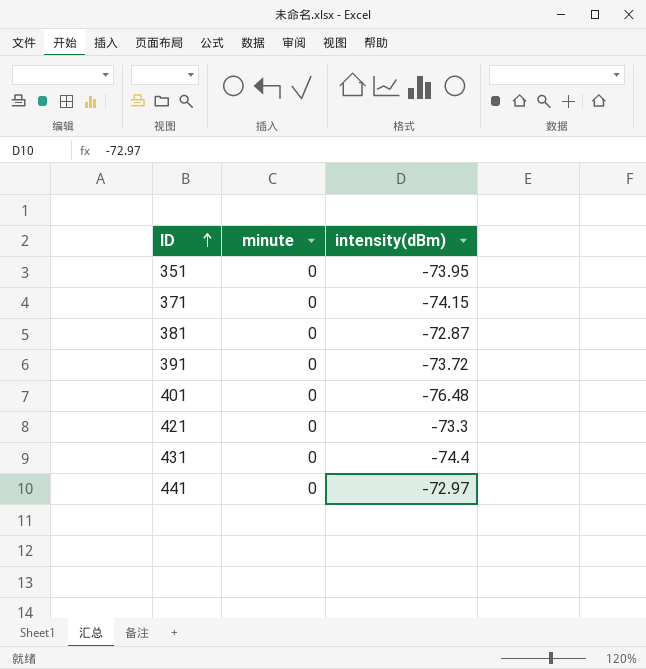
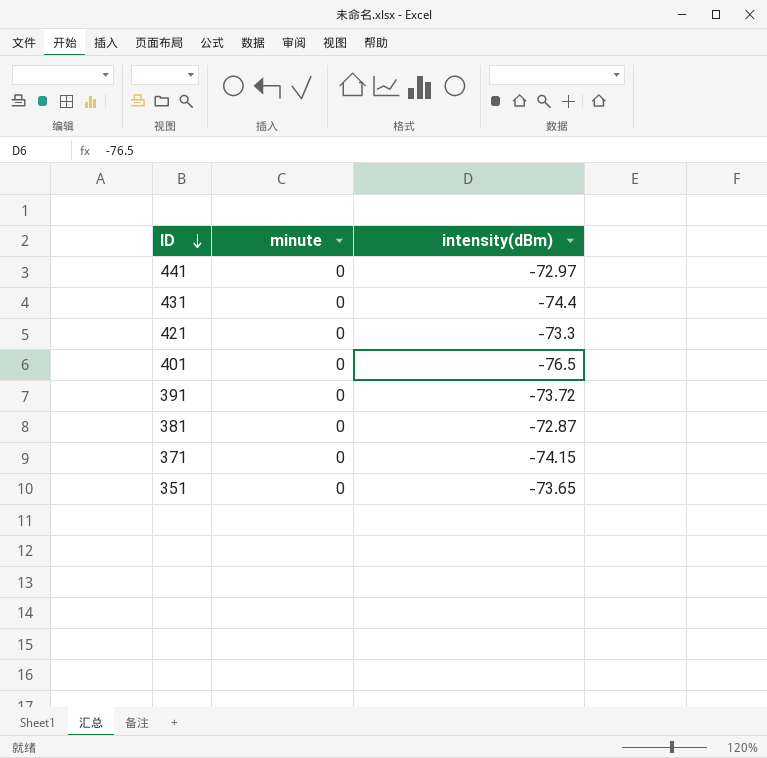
row order: ID ascending -> ID descending
401 | intensity(dBm): -76.48 -> -76.5
351 | intensity(dBm): -73.95 -> -73.65

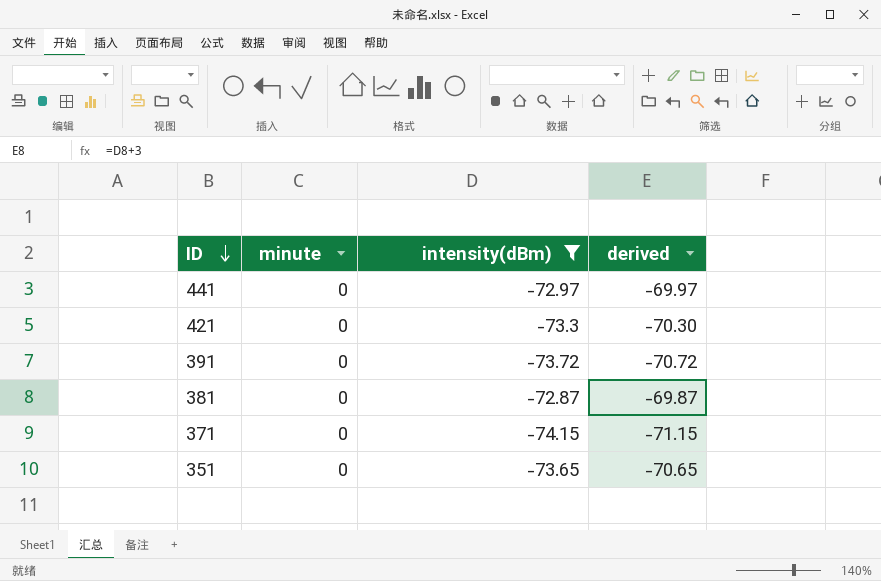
filter: none -> intensity(dBm) >= -74.15
column derived | formula: none -> [intensity(dBm)] + 3

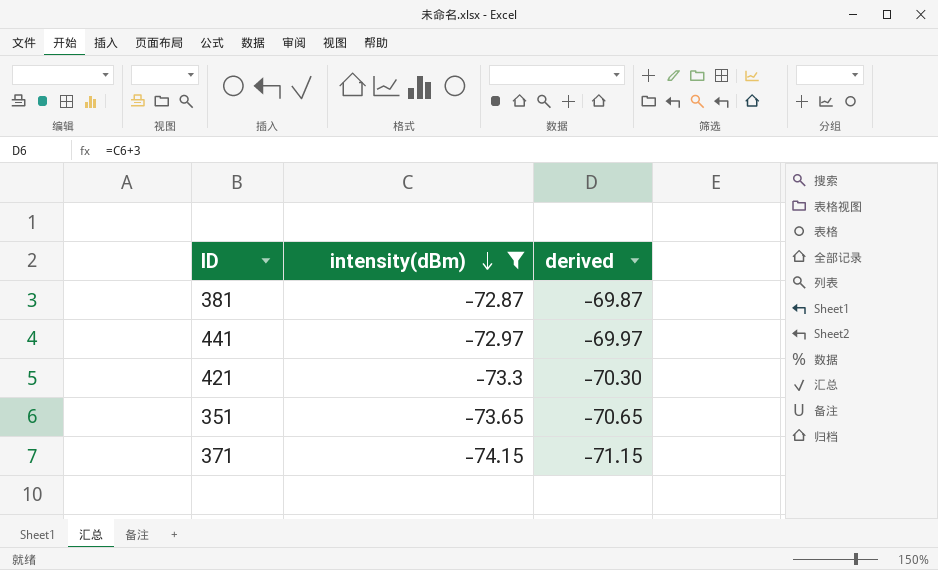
row order: ID descending -> intensity(dBm) descending
column minute | position: 2 -> none
row 391: 0 | -73.72 | -70.72 -> none

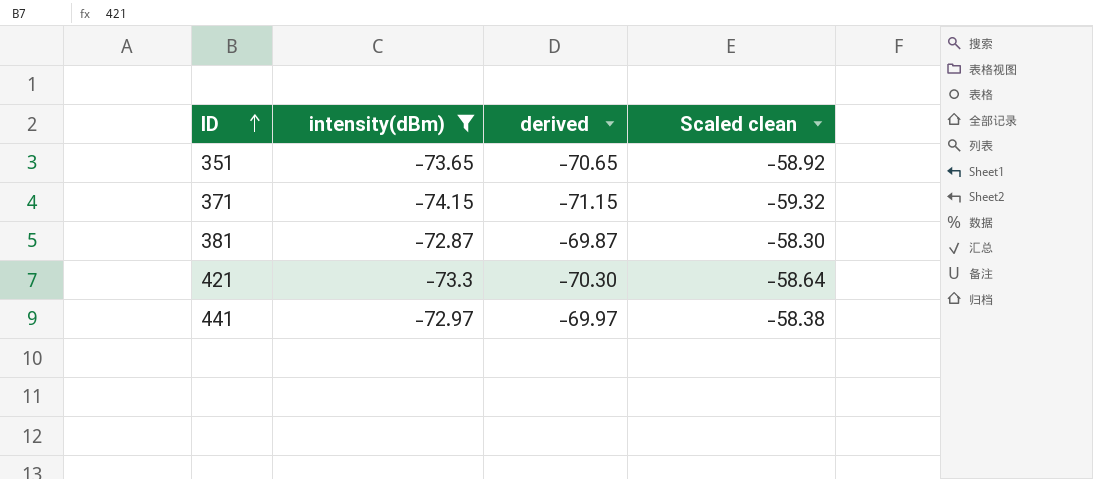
row order: intensity(dBm) descending -> ID ascending
column Scaled clean | formula: none -> [intensity(dBm)] * 0.8

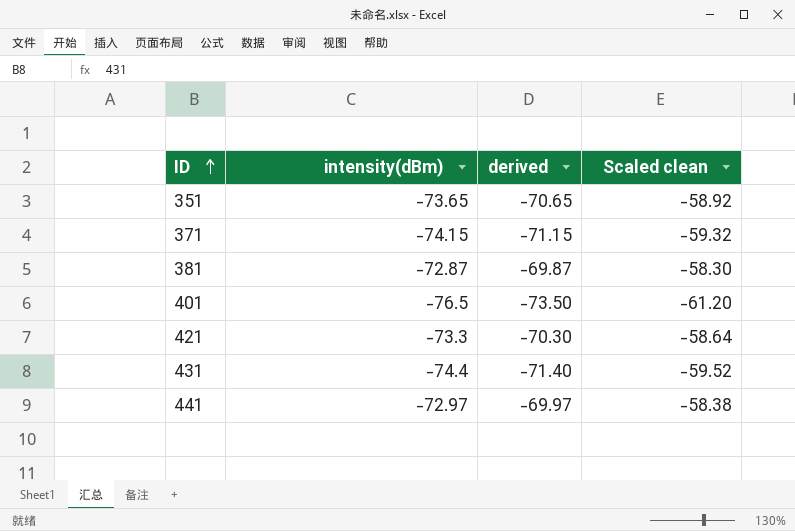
filter: intensity(dBm) >= -74.15 -> none

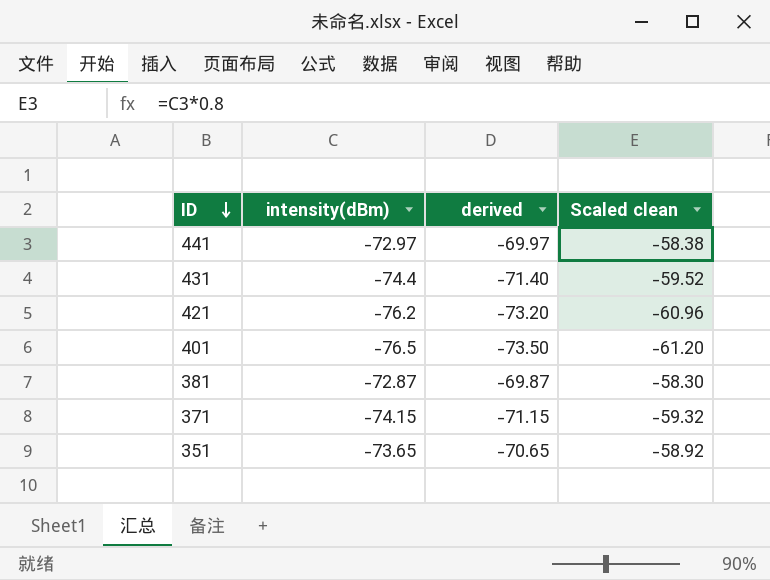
row order: ID ascending -> ID descending
421 | intensity(dBm): -73.3 -> -76.2
421 | derived: -70.30 -> -73.20
421 | Scaled clean: -58.64 -> -60.96

